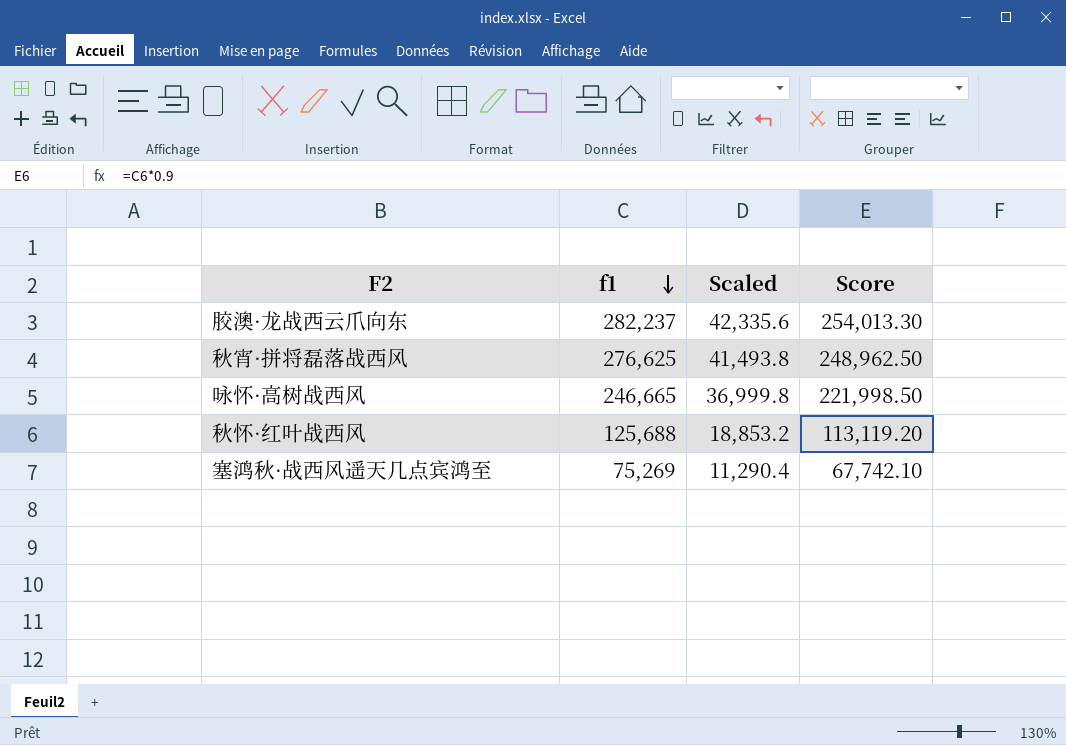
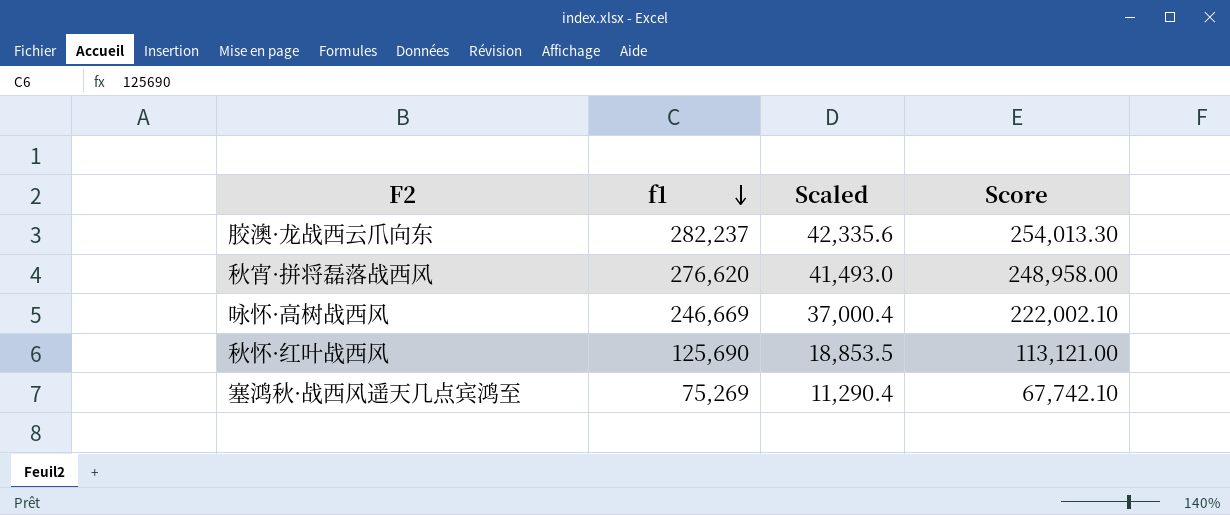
秋宵·拼将磊落战西风 | f1: 276,625 -> 276,620
秋宵·拼将磊落战西风 | Scaled: 41,493.8 -> 41,493.0
秋宵·拼将磊落战西风 | Score: 248,962.50 -> 248,958.00
咏怀·高树战西风 | f1: 246,665 -> 246,669
咏怀·高树战西风 | Scaled: 36,999.8 -> 37,000.4
咏怀·高树战西风 | Score: 221,998.50 -> 222,002.10
秋怀·红叶战西风 | f1: 125,688 -> 125,690
秋怀·红叶战西风 | Scaled: 18,853.2 -> 18,853.5
秋怀·红叶战西风 | Score: 113,119.20 -> 113,121.00

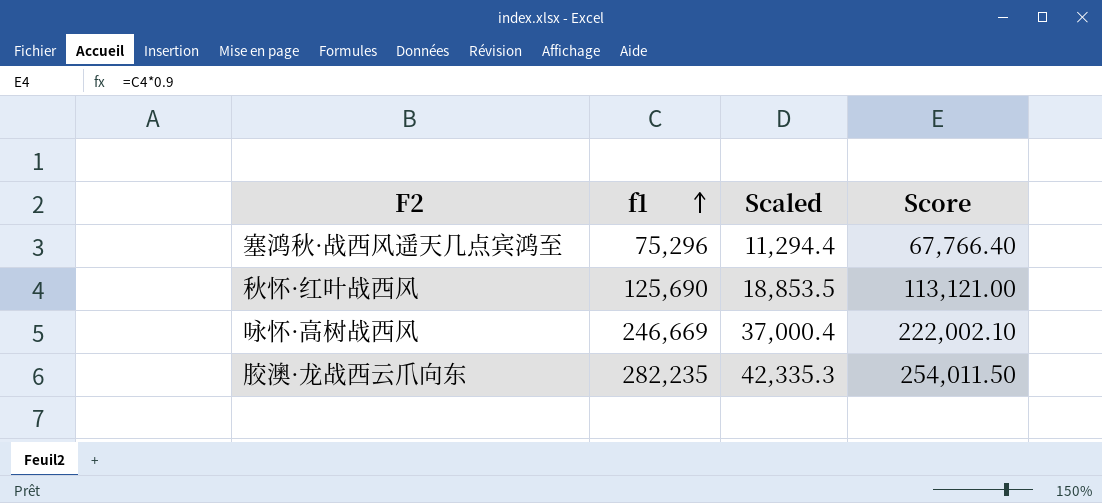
row order: f1 descending -> f1 ascending
row 秋宵·拼将磊落战西风: 276,620 | 41,493.0 | 248,958.00 -> none
塞鸿秋·战西风遥天几点宾鸿至 | f1: 75,269 -> 75,296
塞鸿秋·战西风遥天几点宾鸿至 | Scaled: 11,290.4 -> 11,294.4
塞鸿秋·战西风遥天几点宾鸿至 | Score: 67,742.10 -> 67,766.40
胶澳·龙战西云爪向东 | f1: 282,237 -> 282,235
胶澳·龙战西云爪向东 | Scaled: 42,335.6 -> 42,335.3
胶澳·龙战西云爪向东 | Score: 254,013.30 -> 254,011.50

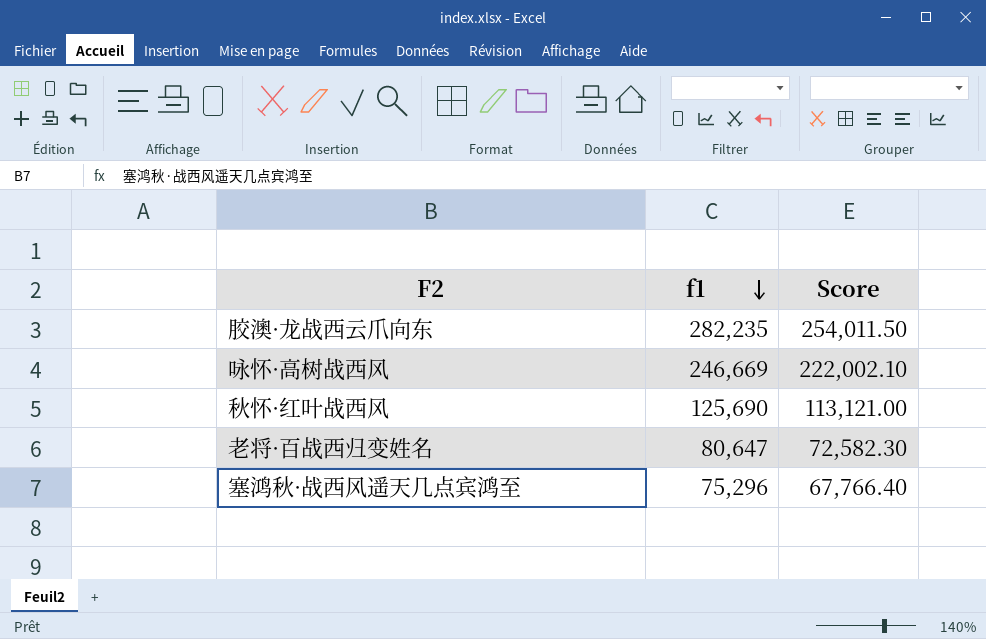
row order: f1 ascending -> f1 descending
column Scaled | formula: [f1] * 0.15 -> none
row 老将·百战西归变姓名: none -> 80,647 | 72,582.30

